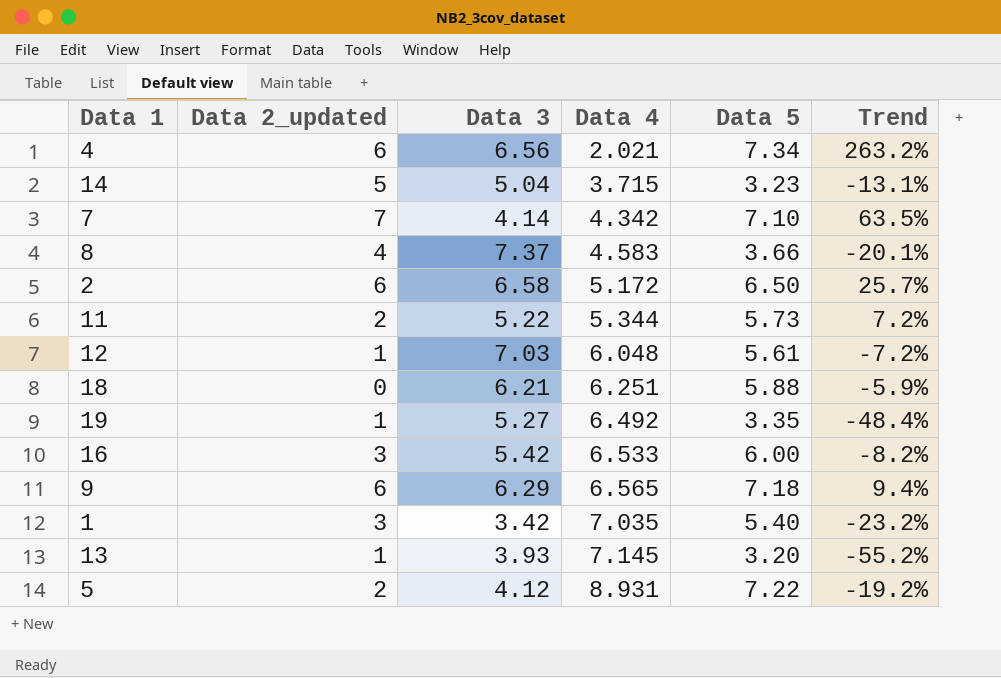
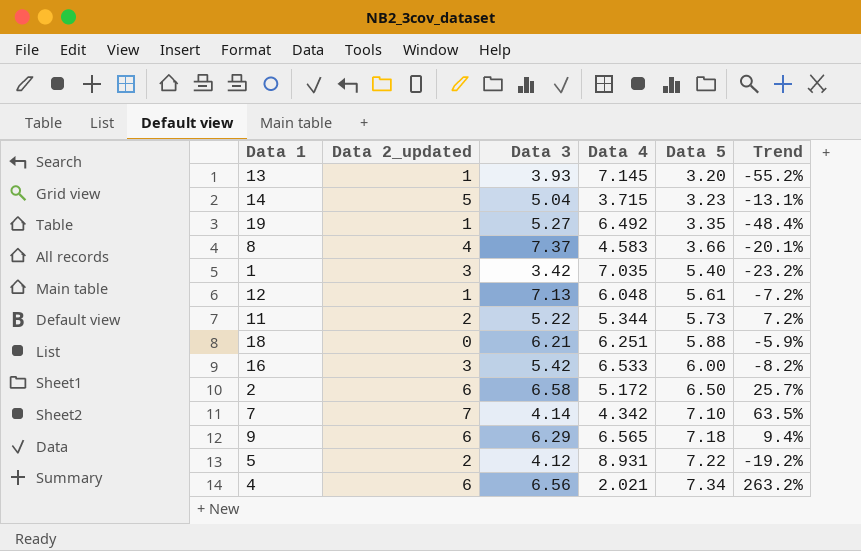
row order: Data 4 ascending -> Data 5 ascending
12 | Data 3: 7.03 -> 7.13

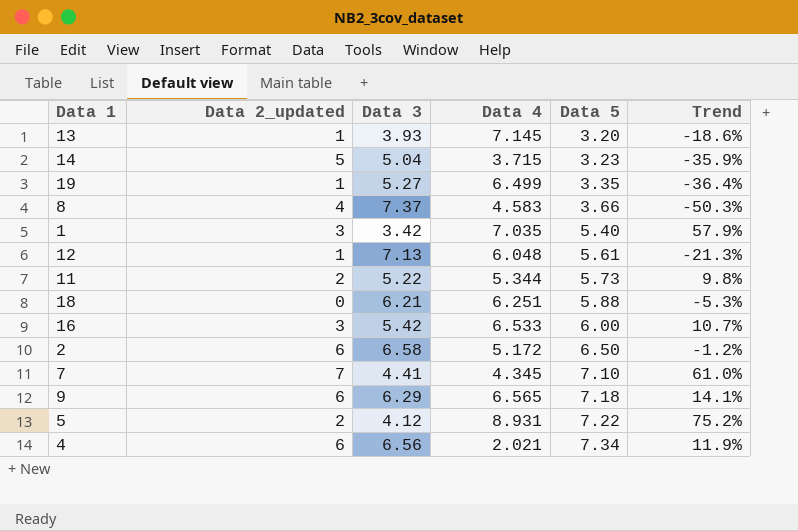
column Trend | formula: ([Data 5] - [Data 4]) / [Data 4] -> ([Data 5] - [Data 3]) / [Data 3]
19 | Data 4: 6.492 -> 6.499
7 | Data 3: 4.14 -> 4.41
7 | Data 4: 4.342 -> 4.345

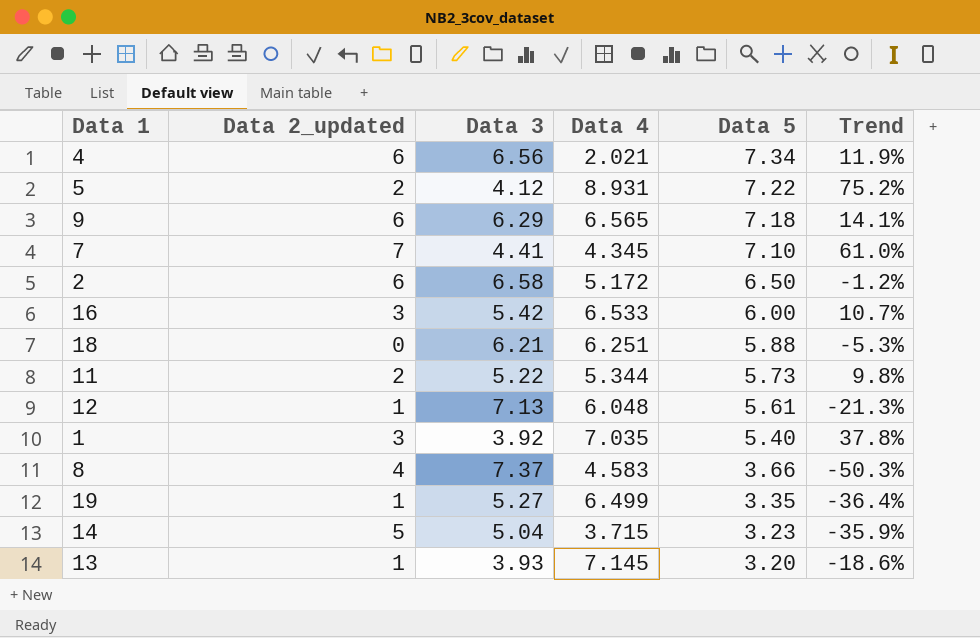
row order: Data 5 ascending -> Data 5 descending
1 | Data 3: 3.42 -> 3.92
1 | Trend: 57.9% -> 37.8%

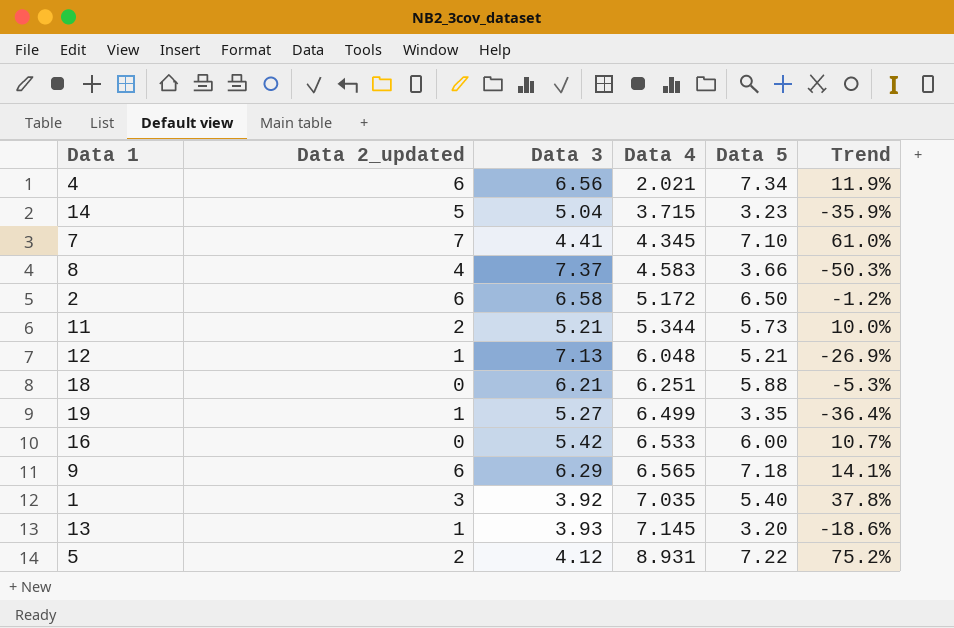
row order: Data 5 descending -> Data 4 ascending
11 | Data 3: 5.22 -> 5.21
11 | Trend: 9.8% -> 10.0%
12 | Data 5: 5.61 -> 5.21
12 | Trend: -21.3% -> -26.9%
16 | Data 2_updated: 3 -> 0

